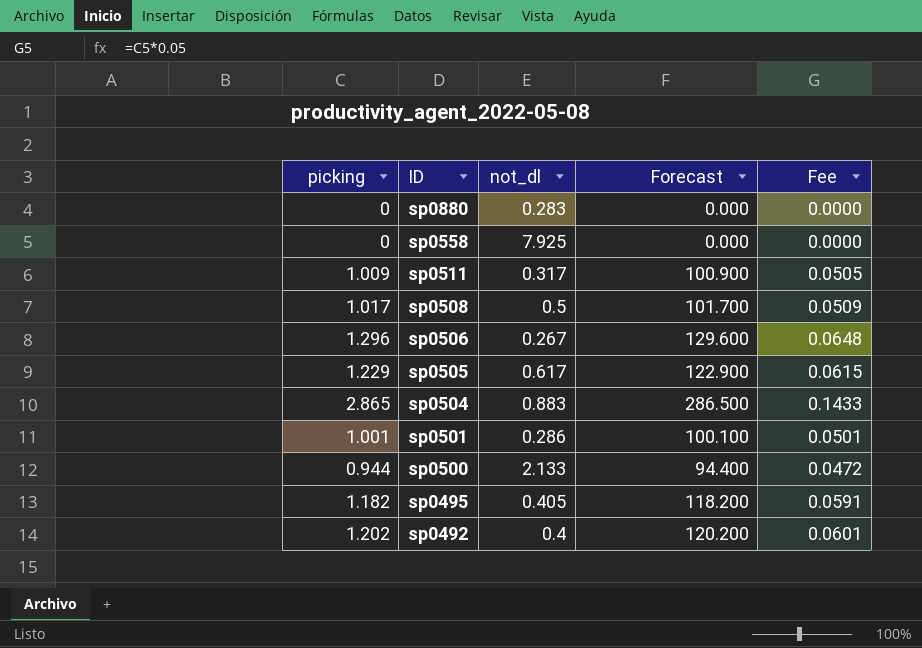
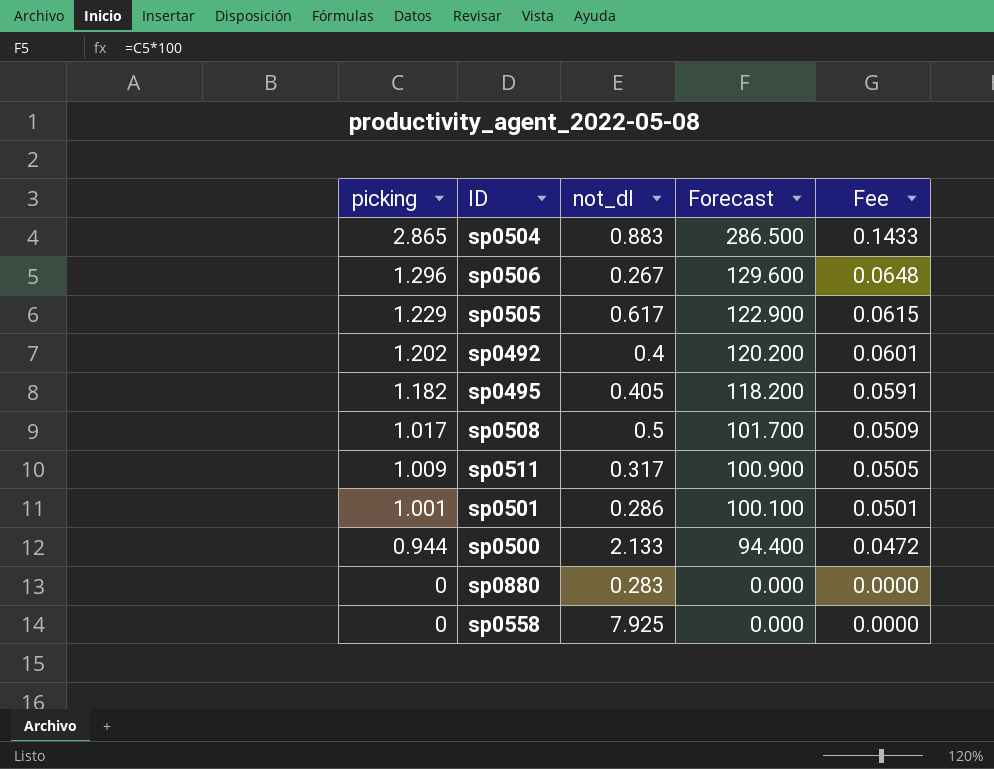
row order: ID descending -> picking descending

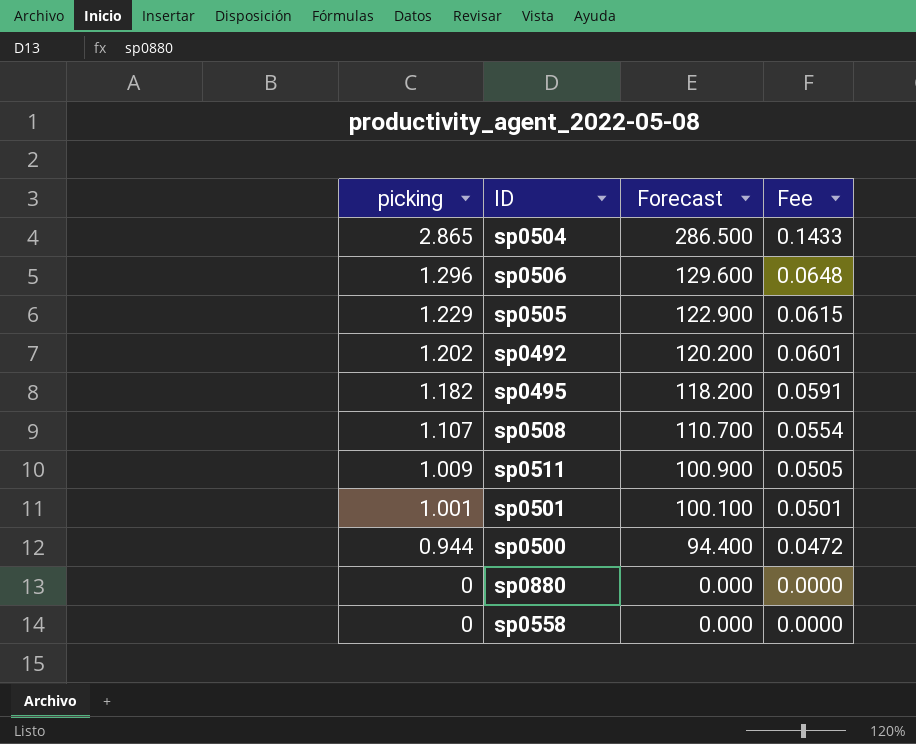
column not_dl | position: 3 -> none
sp0508 | picking: 1.017 -> 1.107
sp0508 | Forecast: 101.700 -> 110.700
sp0508 | Fee: 0.0509 -> 0.0554

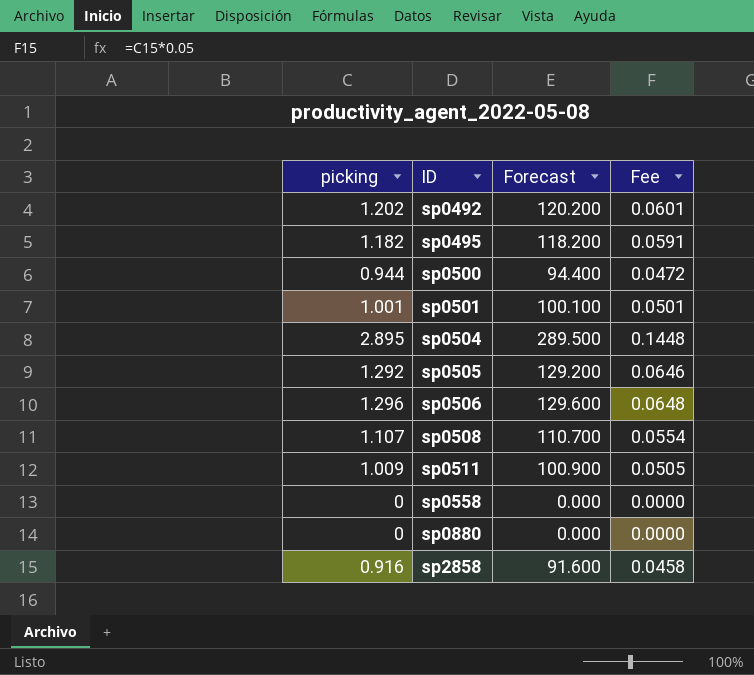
row order: picking descending -> ID ascending
sp0504 | picking: 2.865 -> 2.895
sp0504 | Forecast: 286.500 -> 289.500
sp0504 | Fee: 0.1433 -> 0.1448
sp0505 | picking: 1.229 -> 1.292
sp0505 | Forecast: 122.900 -> 129.200
sp0505 | Fee: 0.0615 -> 0.0646
row sp2858: none -> 0.916 | 91.600 | 0.0458

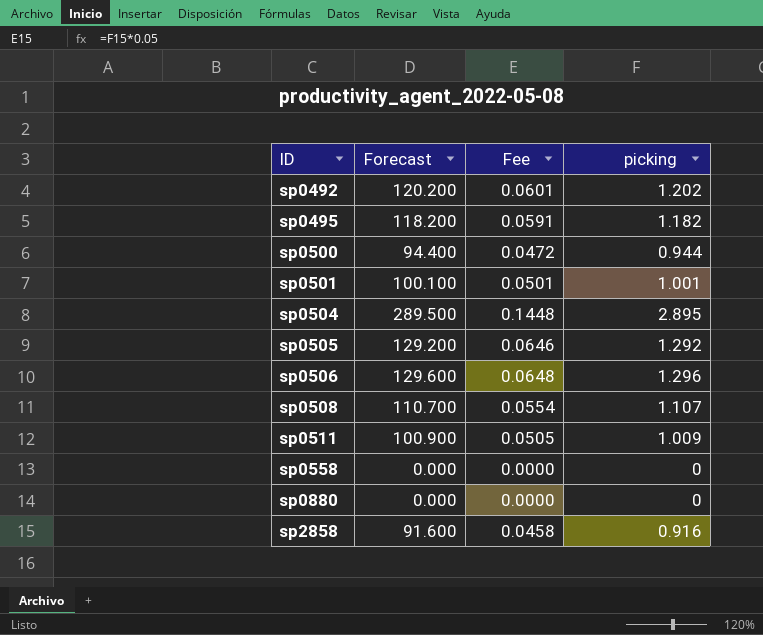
column picking | position: 1 -> 4

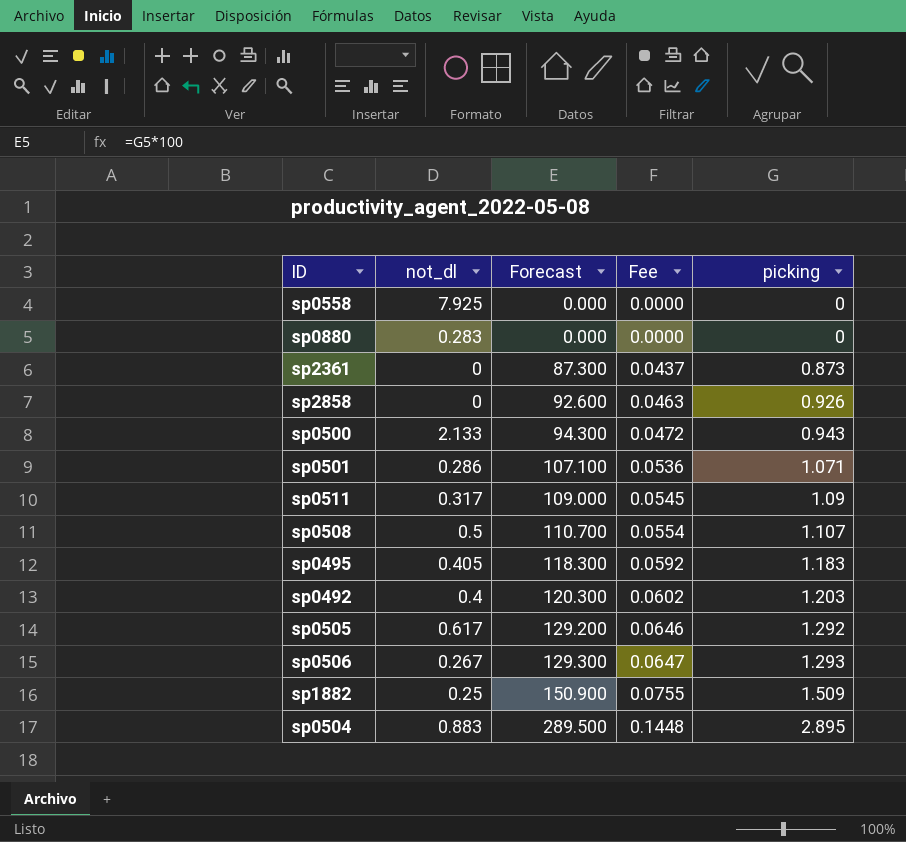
row order: ID ascending -> Forecast ascending
column not_dl | position: none -> 2
row sp2361: none -> 0 | 87.300 | 0.0437 | 0.873
sp2858 | Forecast: 91.600 -> 92.600
sp2858 | Fee: 0.0458 -> 0.0463
sp2858 | picking: 0.916 -> 0.926
sp0500 | Forecast: 94.400 -> 94.300
sp0500 | picking: 0.944 -> 0.943
sp0501 | Forecast: 100.100 -> 107.100
sp0501 | Fee: 0.0501 -> 0.0536
sp0501 | picking: 1.001 -> 1.071
sp0511 | Forecast: 100.900 -> 109.000
sp0511 | Fee: 0.0505 -> 0.0545
sp0511 | picking: 1.009 -> 1.09
sp0495 | Forecast: 118.200 -> 118.300
sp0495 | Fee: 0.0591 -> 0.0592
sp0495 | picking: 1.182 -> 1.183
sp0492 | Forecast: 120.200 -> 120.300
sp0492 | Fee: 0.0601 -> 0.0602
sp0492 | picking: 1.202 -> 1.203
sp0506 | Forecast: 129.600 -> 129.300
sp0506 | Fee: 0.0648 -> 0.0647
sp0506 | picking: 1.296 -> 1.293
row sp1882: none -> 0.25 | 150.900 | 0.0755 | 1.509

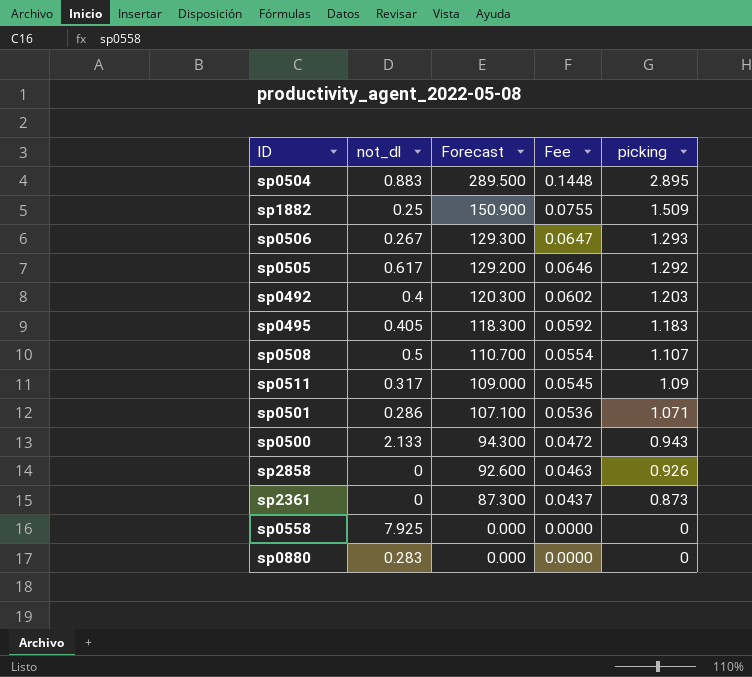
row order: Forecast ascending -> Forecast descending

